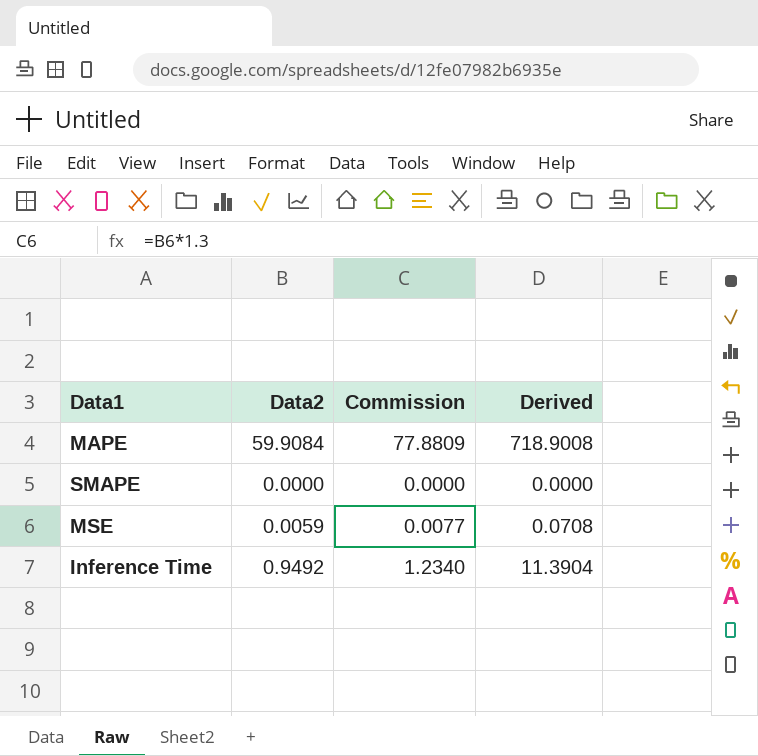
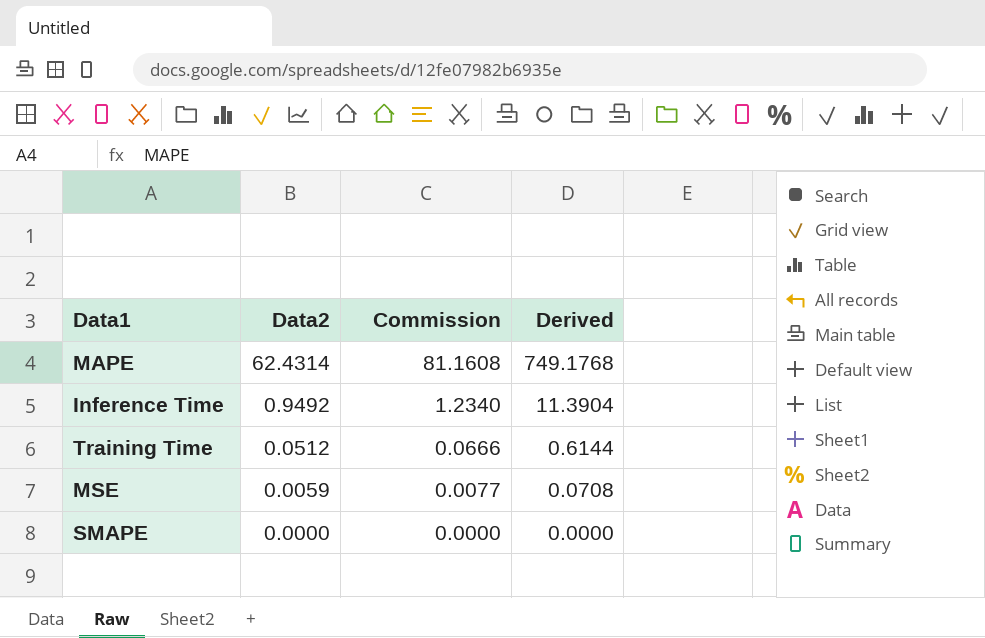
row order: none -> Data2 descending
MAPE | Data2: 59.9084 -> 62.4314
MAPE | Commission: 77.8809 -> 81.1608
MAPE | Derived: 718.9008 -> 749.1768
row Training Time: none -> 0.0512 | 0.0666 | 0.6144

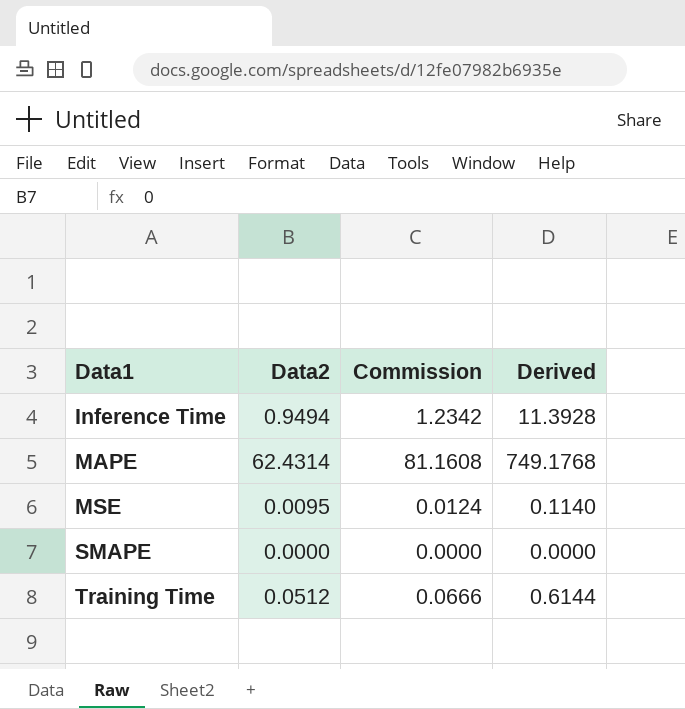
row order: Data2 descending -> Data1 ascending
Inference Time | Data2: 0.9492 -> 0.9494
Inference Time | Commission: 1.2340 -> 1.2342
Inference Time | Derived: 11.3904 -> 11.3928
MSE | Data2: 0.0059 -> 0.0095
MSE | Commission: 0.0077 -> 0.0124
MSE | Derived: 0.0708 -> 0.1140

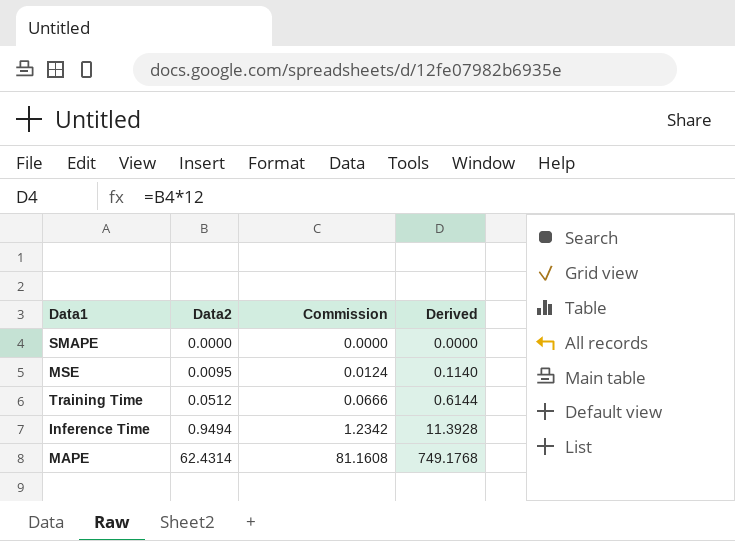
row order: Data1 ascending -> Data2 ascending

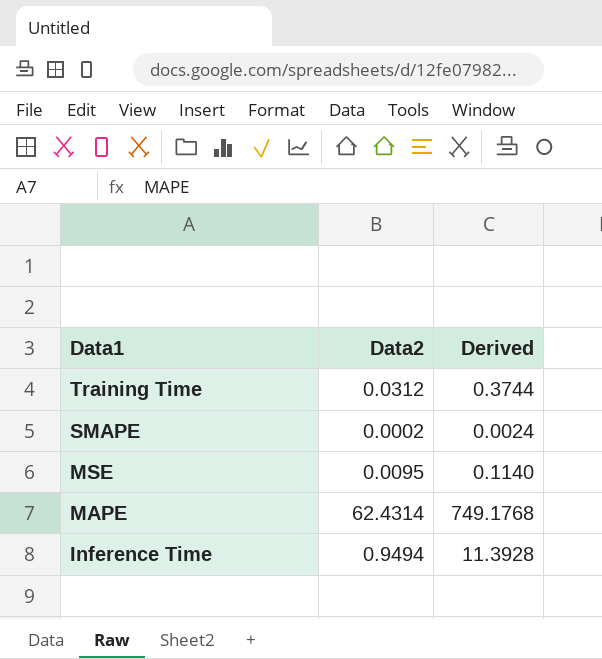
row order: Data2 ascending -> Data1 descending
column Commission | formula: [Data2] * 1.3 -> none
Training Time | Data2: 0.0512 -> 0.0312
Training Time | Derived: 0.6144 -> 0.3744
SMAPE | Data2: 0.0000 -> 0.0002
SMAPE | Derived: 0.0000 -> 0.0024

